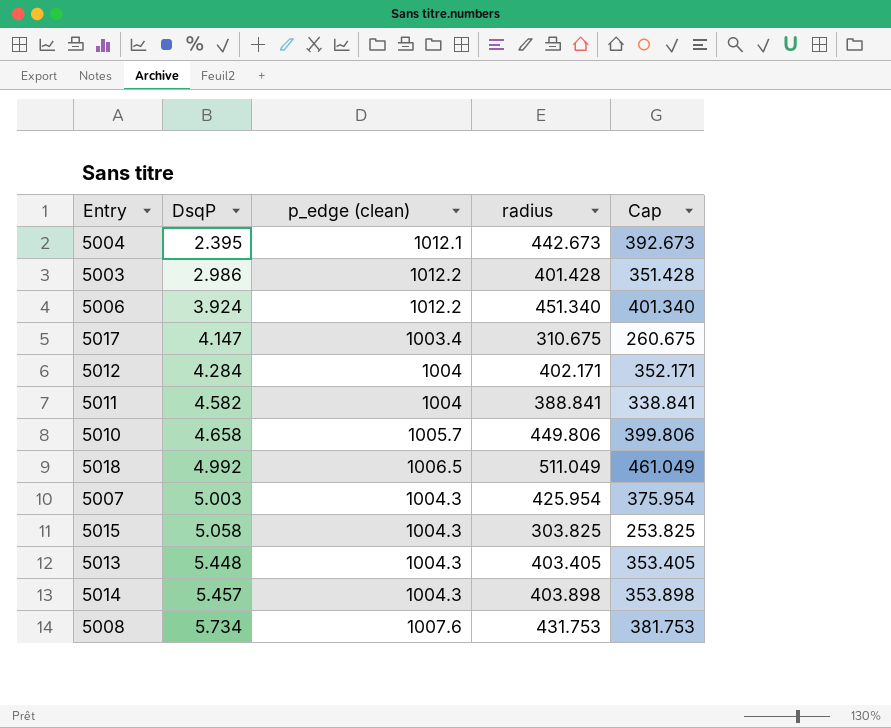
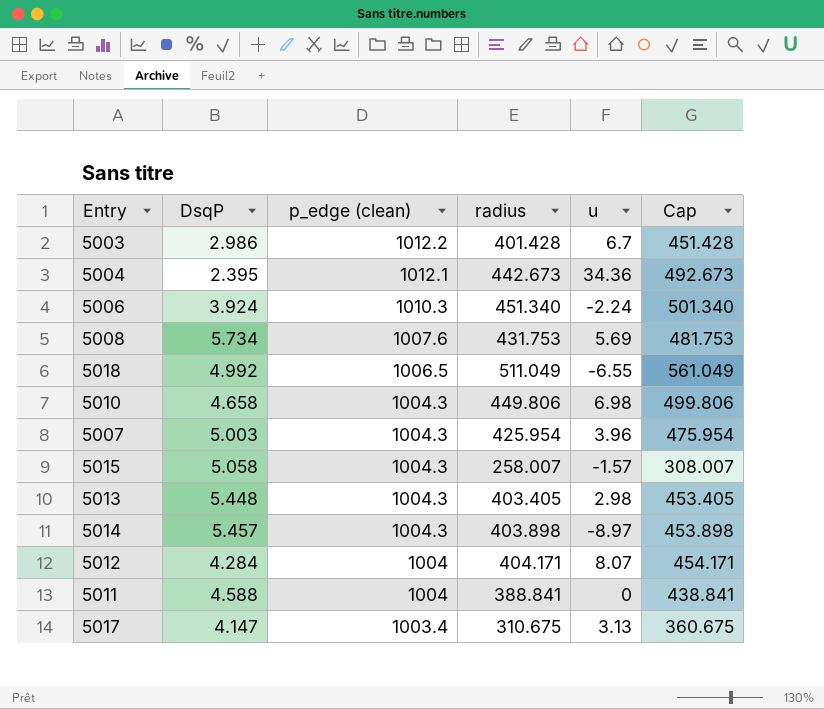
row order: DsqP ascending -> p_edge (clean) descending
column u | position: none -> 5
column Cap | formula: [radius] - 50 -> [radius] + 50
5006 | p_edge (clean): 1012.2 -> 1010.3
5010 | p_edge (clean): 1005.7 -> 1004.3
5015 | radius: 303.825 -> 258.007
5012 | radius: 402.171 -> 404.171
5011 | DsqP: 4.582 -> 4.588

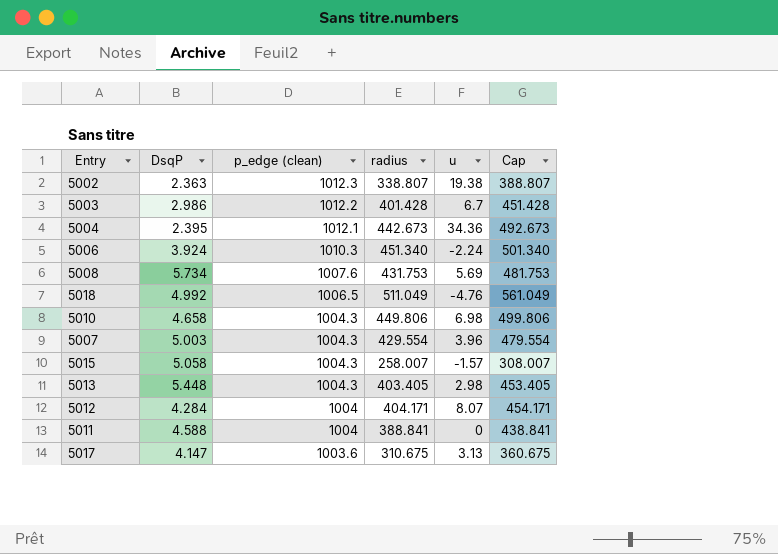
row 5014: 5.457 | 1004.3 | 403.898 | -8.97 | 453.898 -> none
row 5002: none -> 2.363 | 1012.3 | 338.807 | 19.38 | 388.807
5018 | u: -6.55 -> -4.76
5007 | radius: 425.954 -> 429.554
5007 | Cap: 475.954 -> 479.554
5017 | p_edge (clean): 1003.4 -> 1003.6

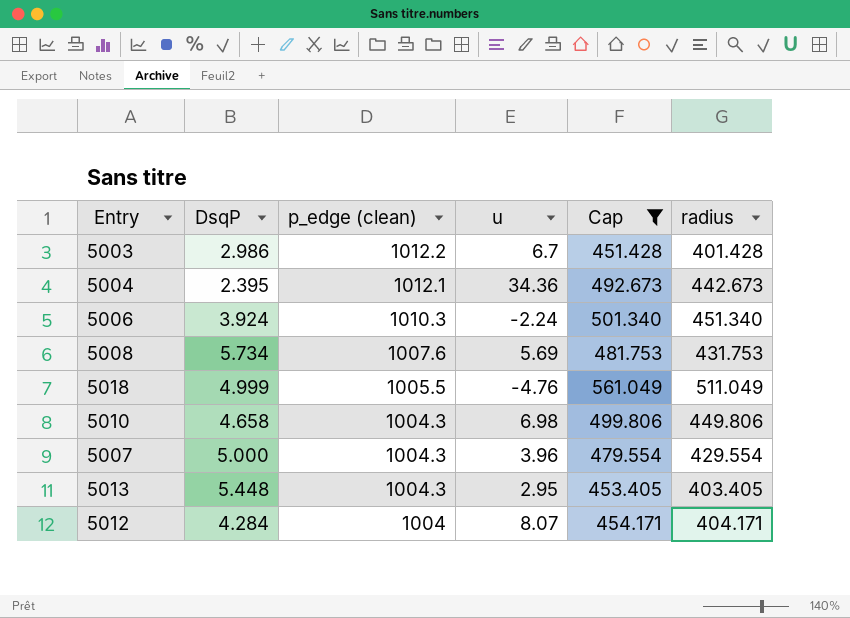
filter: none -> Cap >= 451.428
column radius | position: 4 -> 6
5018 | DsqP: 4.992 -> 4.999
5018 | p_edge (clean): 1006.5 -> 1005.5
5007 | DsqP: 5.003 -> 5.000
5013 | u: 2.98 -> 2.95

